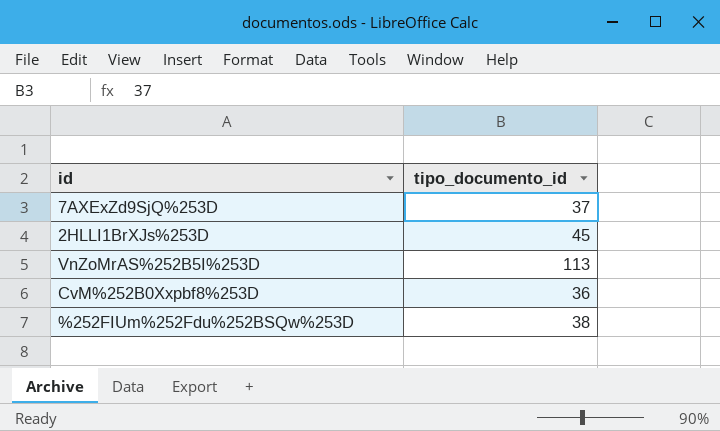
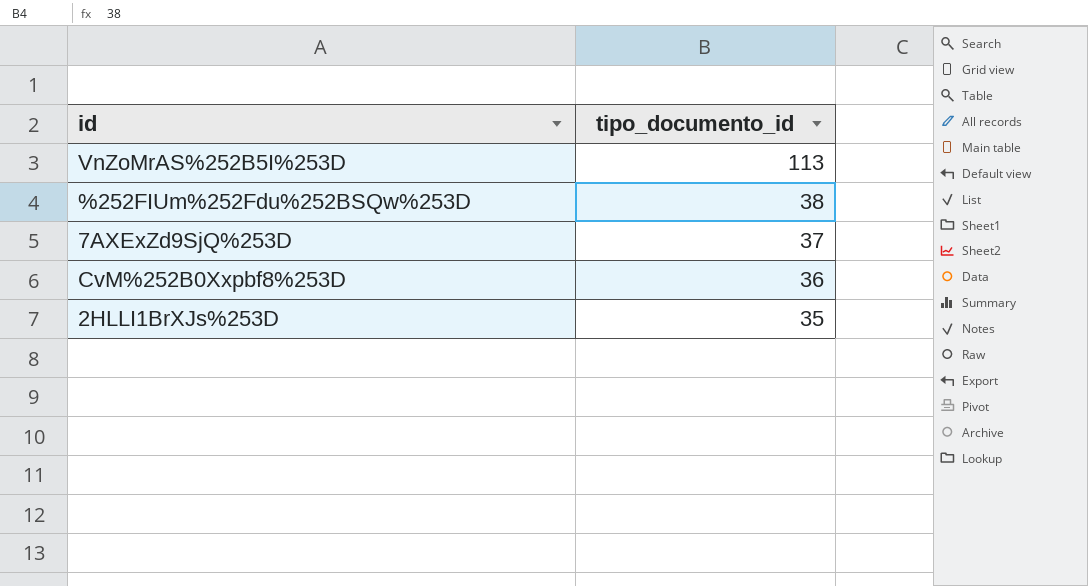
row order: none -> tipo_documento_id descending
2HLLI1BrXJs%253D | tipo_documento_id: 45 -> 35

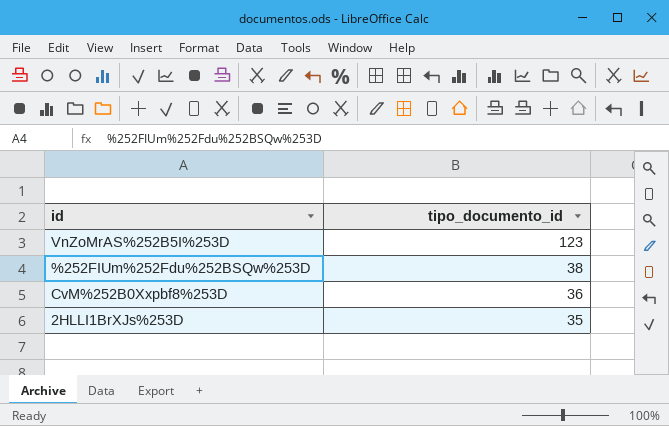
row 7AXExZd9SjQ%253D: 37 -> none
VnZoMrAS%252B5I%253D | tipo_documento_id: 113 -> 123

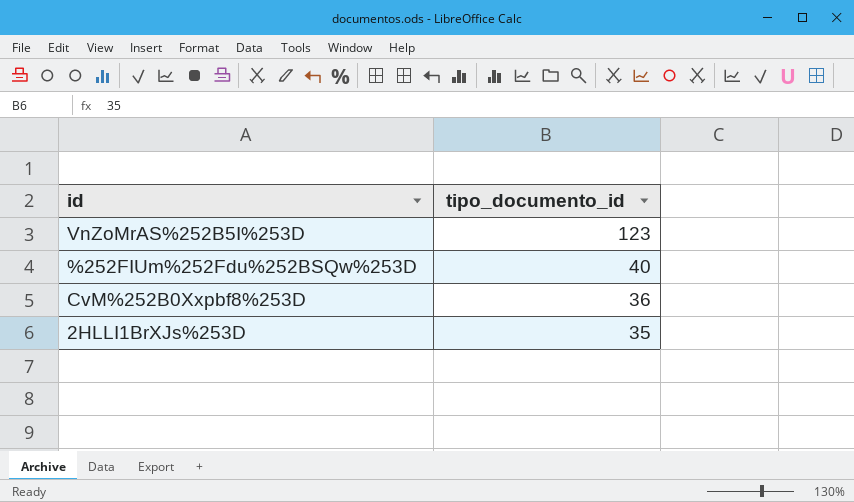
%252FIUm%252Fdu%252BSQw%253D | tipo_documento_id: 38 -> 40

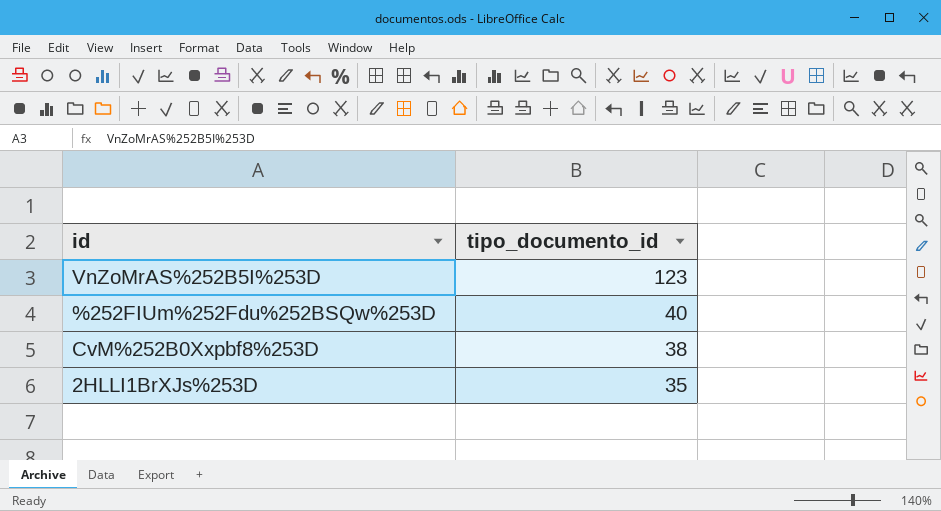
CvM%252B0Xxpbf8%253D | tipo_documento_id: 36 -> 38

